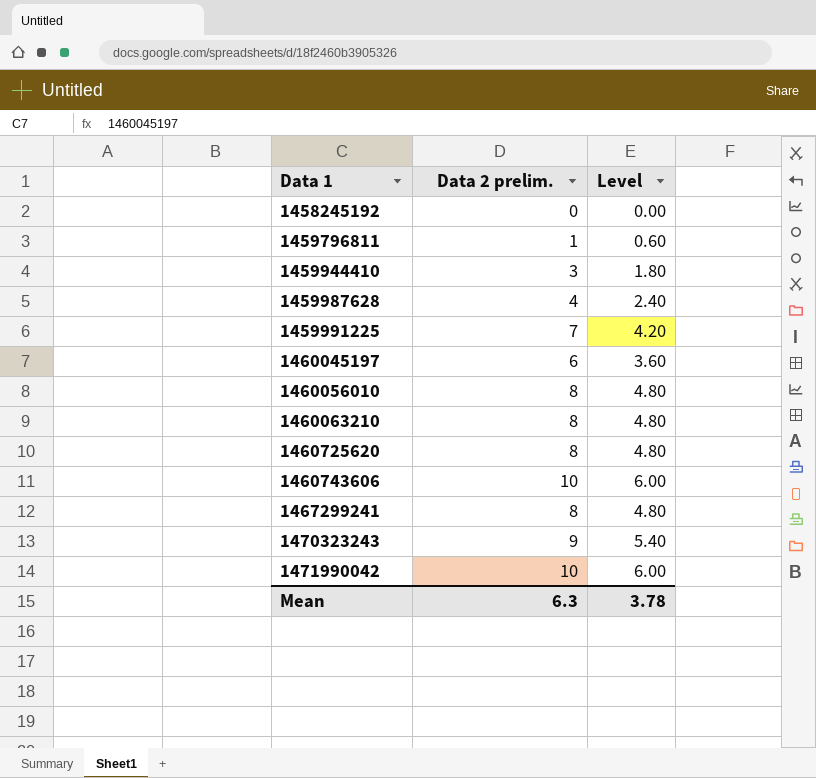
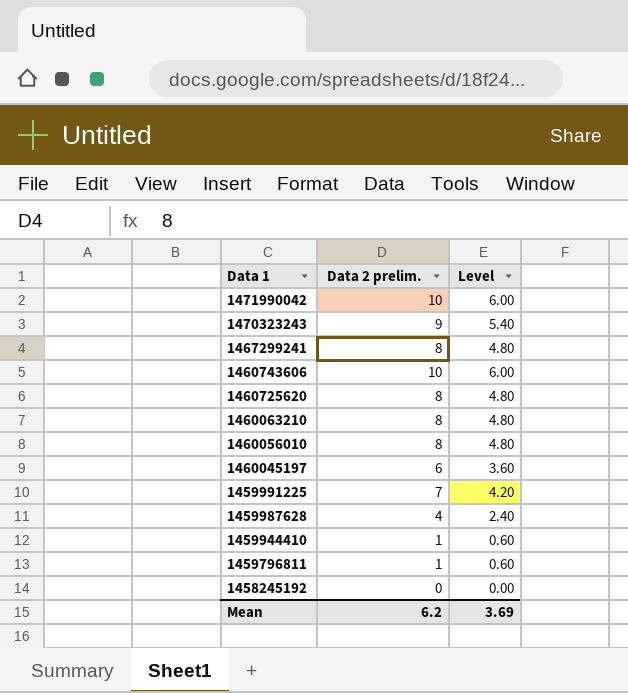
row order: Data 1 ascending -> Data 1 descending
1459944410 | Data 2 prelim.: 3 -> 1
1459944410 | Level: 1.80 -> 0.60
Mean | Data 2 prelim.: 6.3 -> 6.2
Mean | Level: 3.78 -> 3.69

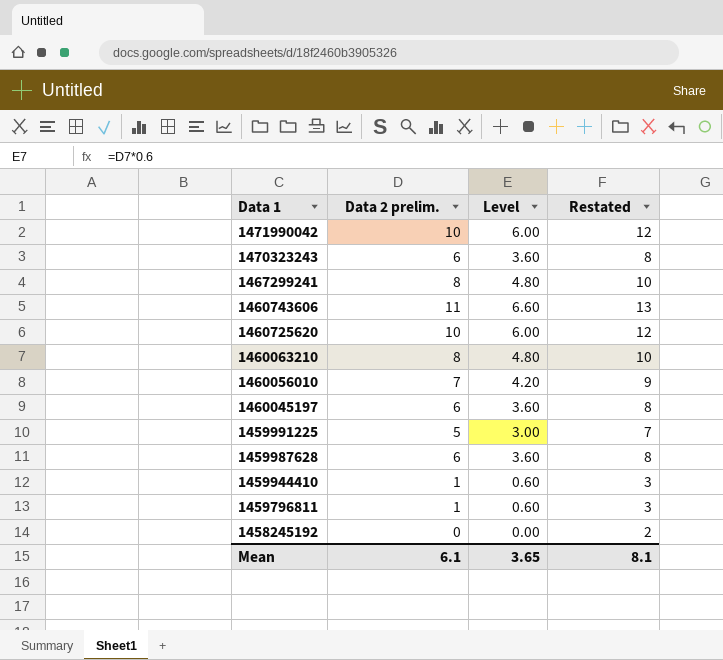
column Restated | formula: none -> [Data 2 prelim.] + 2
1470323243 | Data 2 prelim.: 9 -> 6
1470323243 | Level: 5.40 -> 3.60
1460743606 | Data 2 prelim.: 10 -> 11
1460743606 | Level: 6.00 -> 6.60
1460725620 | Data 2 prelim.: 8 -> 10
1460725620 | Level: 4.80 -> 6.00
1460056010 | Data 2 prelim.: 8 -> 7
1460056010 | Level: 4.80 -> 4.20
1459991225 | Data 2 prelim.: 7 -> 5
1459991225 | Level: 4.20 -> 3.00
1459987628 | Data 2 prelim.: 4 -> 6
1459987628 | Level: 2.40 -> 3.60
Mean | Data 2 prelim.: 6.2 -> 6.1
Mean | Level: 3.69 -> 3.65

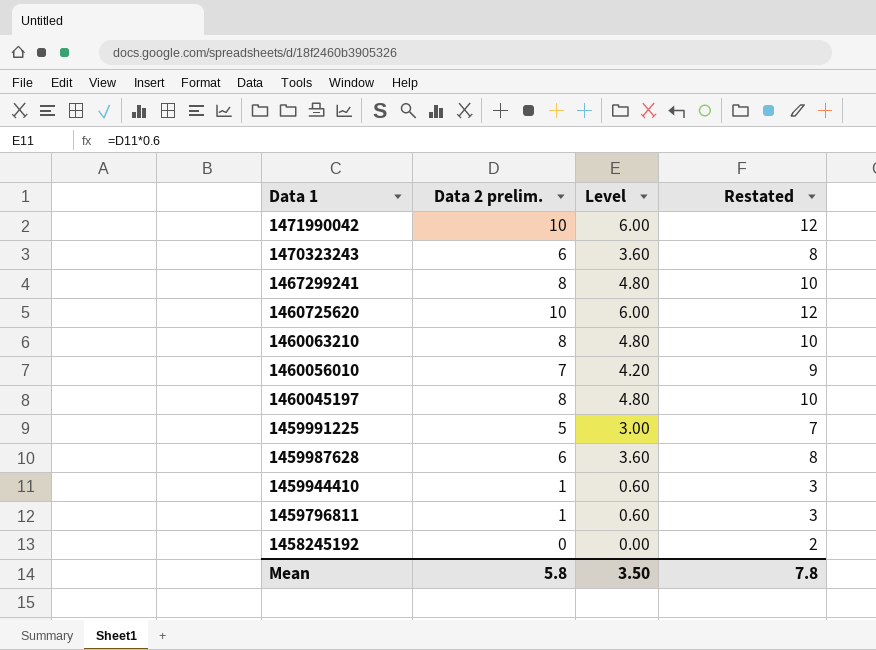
row 1460743606: 11 | 6.60 | 13 -> none
1460045197 | Data 2 prelim.: 6 -> 8
1460045197 | Level: 3.60 -> 4.80
1460045197 | Restated: 8 -> 10
Mean | Data 2 prelim.: 6.1 -> 5.8
Mean | Level: 3.65 -> 3.50
Mean | Restated: 8.1 -> 7.8

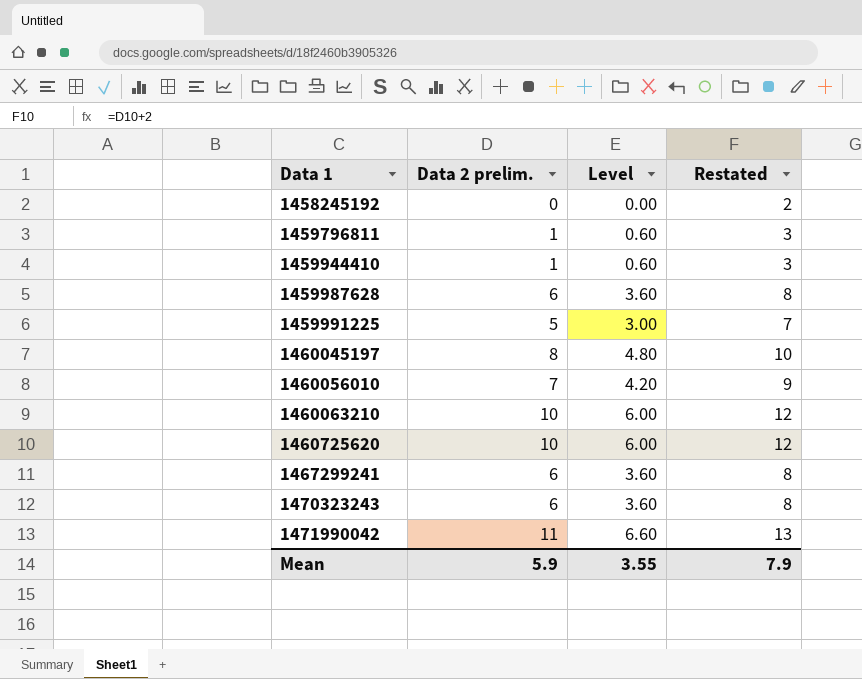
row order: Data 1 descending -> Data 1 ascending
1460063210 | Data 2 prelim.: 8 -> 10
1460063210 | Level: 4.80 -> 6.00
1460063210 | Restated: 10 -> 12
1467299241 | Data 2 prelim.: 8 -> 6
1467299241 | Level: 4.80 -> 3.60
1467299241 | Restated: 10 -> 8
1471990042 | Data 2 prelim.: 10 -> 11
1471990042 | Level: 6.00 -> 6.60
1471990042 | Restated: 12 -> 13
Mean | Data 2 prelim.: 5.8 -> 5.9
Mean | Level: 3.50 -> 3.55
Mean | Restated: 7.8 -> 7.9

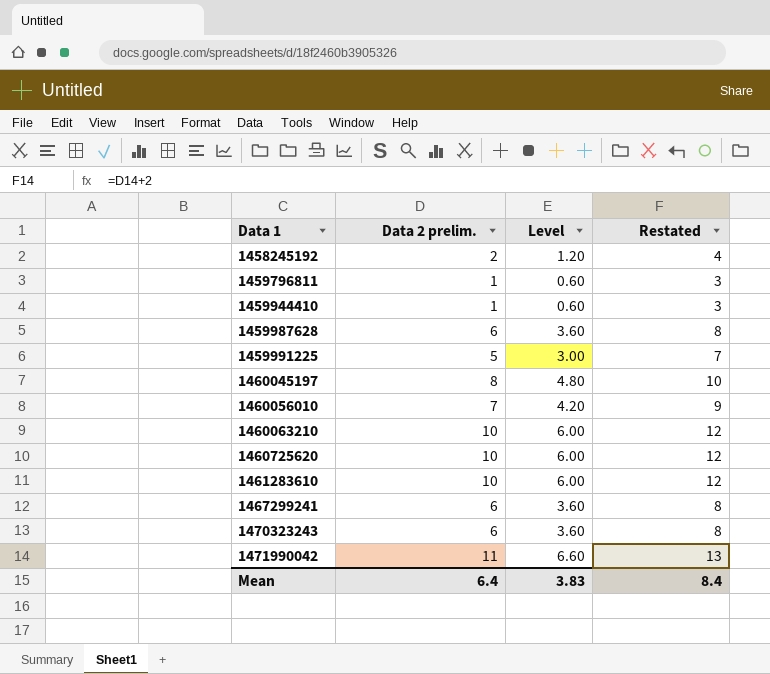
1458245192 | Data 2 prelim.: 0 -> 2
1458245192 | Level: 0.00 -> 1.20
1458245192 | Restated: 2 -> 4
row 1461283610: none -> 10 | 6.00 | 12
Mean | Data 2 prelim.: 5.9 -> 6.4
Mean | Level: 3.55 -> 3.83
Mean | Restated: 7.9 -> 8.4

